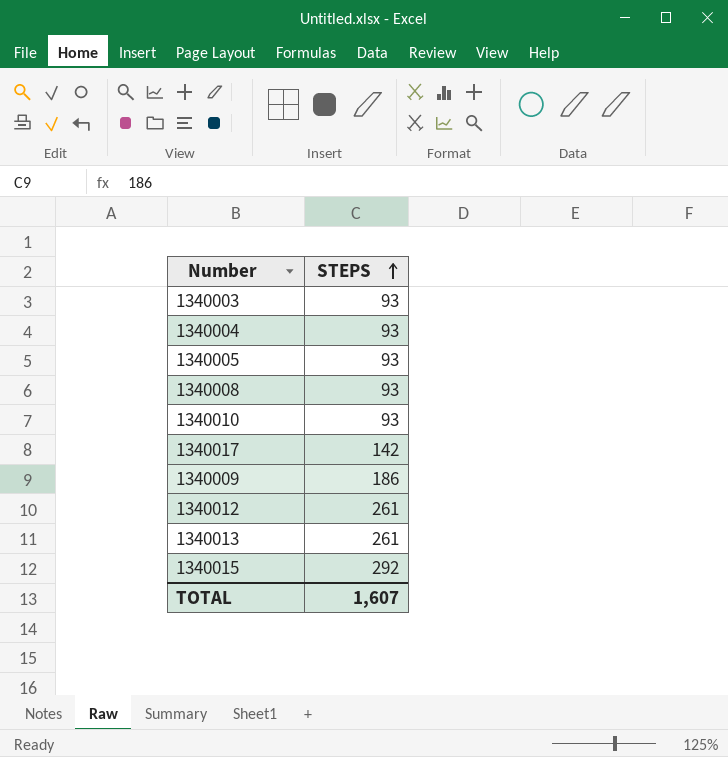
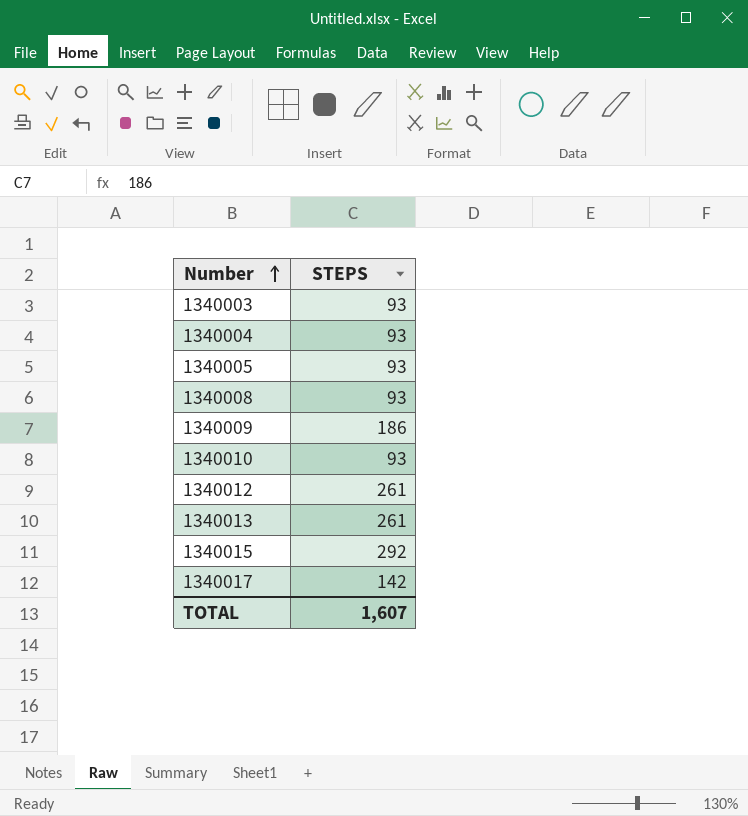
row order: STEPS ascending -> Number ascending

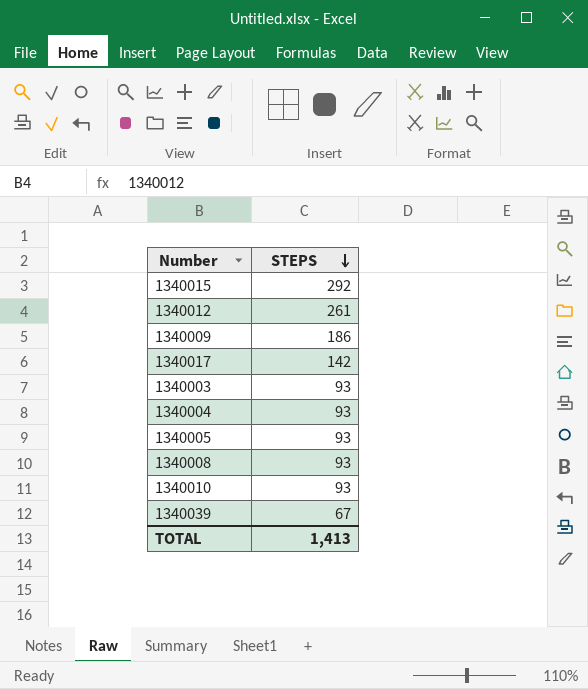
row order: Number ascending -> STEPS descending
row 1340013: 261 -> none
row 1340039: none -> 67
TOTAL | STEPS: 1,607 -> 1,413

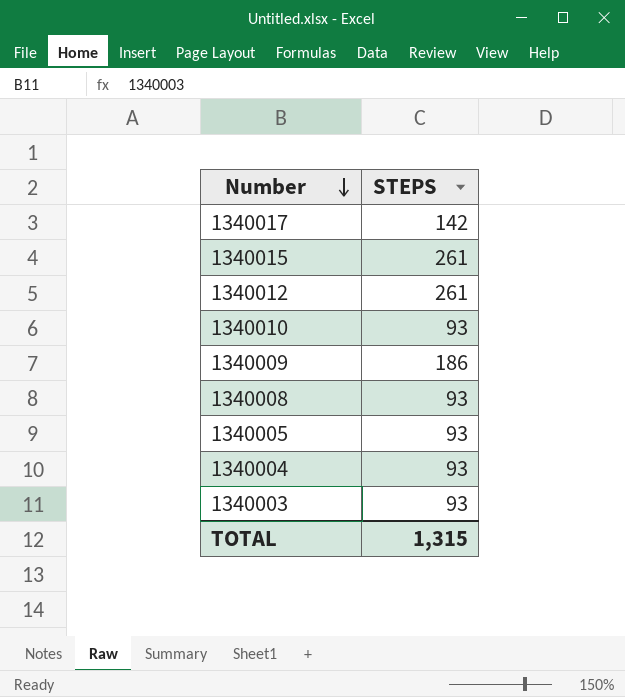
row order: STEPS descending -> Number descending
row 1340039: 67 -> none
1340015 | STEPS: 292 -> 261
TOTAL | STEPS: 1,413 -> 1,315

